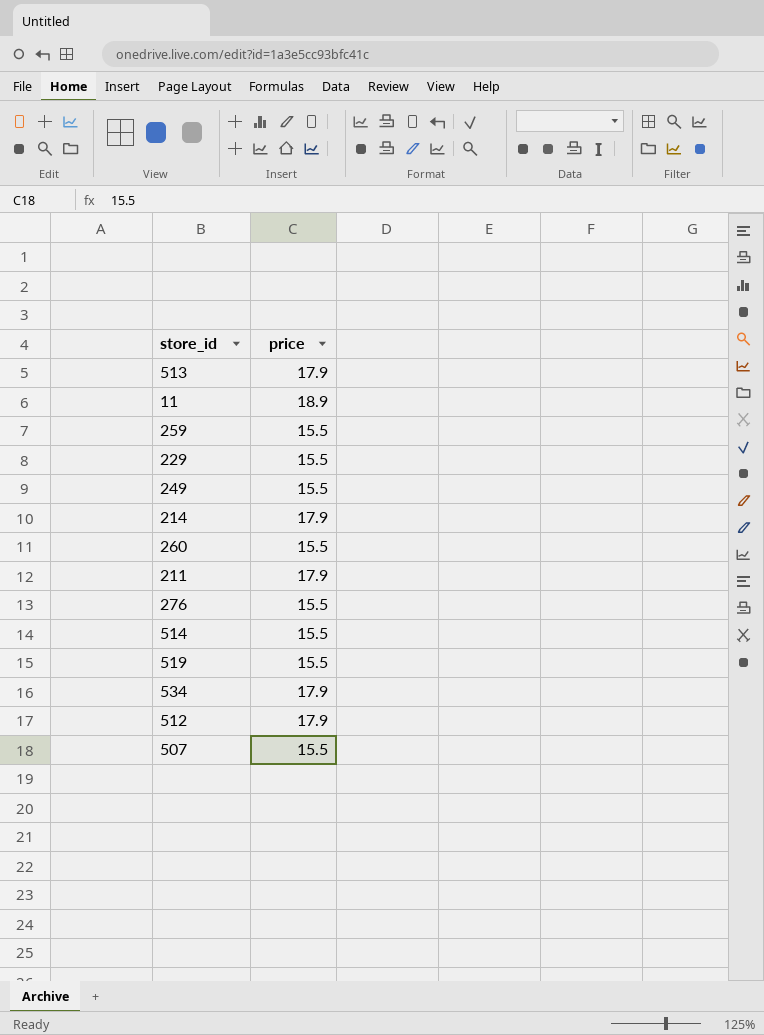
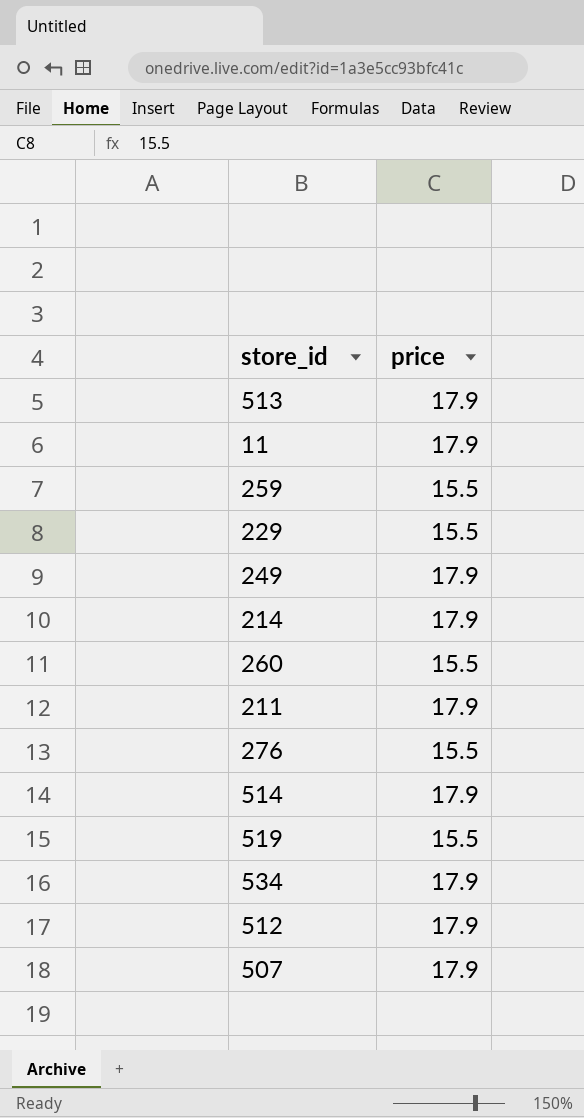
11 | price: 18.9 -> 17.9
249 | price: 15.5 -> 17.9
514 | price: 15.5 -> 17.9
507 | price: 15.5 -> 17.9

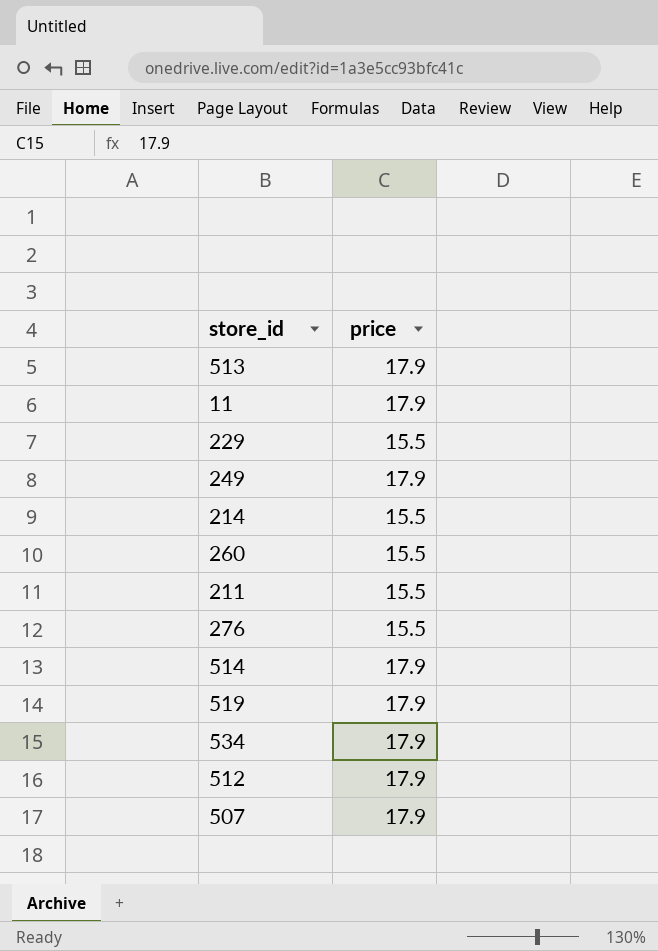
row 259: 15.5 -> none
214 | price: 17.9 -> 15.5
211 | price: 17.9 -> 15.5
519 | price: 15.5 -> 17.9

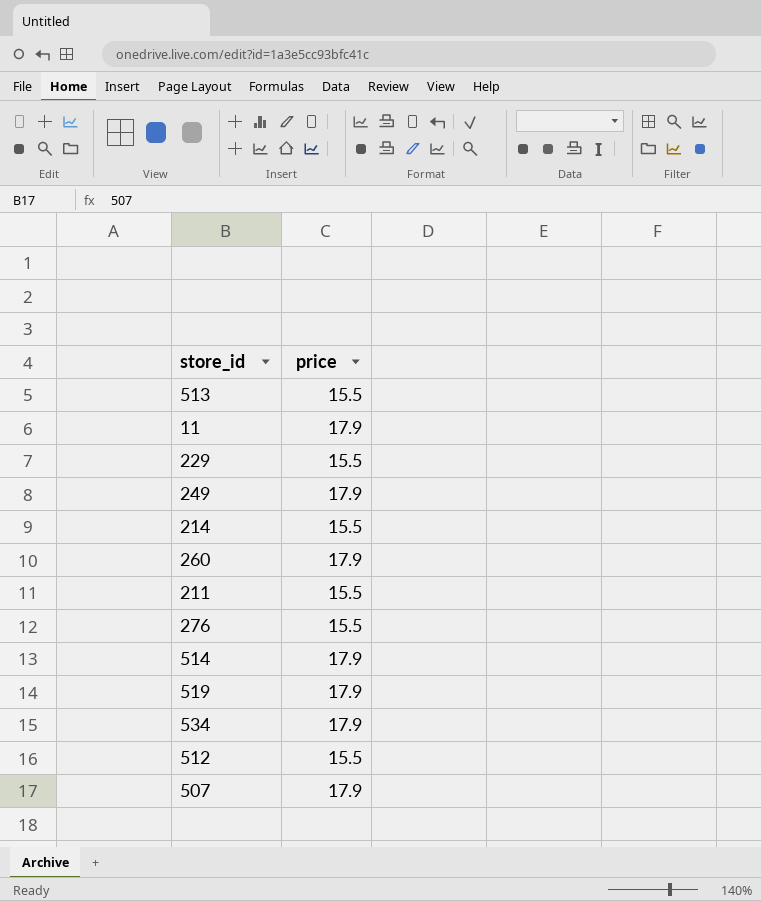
513 | price: 17.9 -> 15.5
260 | price: 15.5 -> 17.9
512 | price: 17.9 -> 15.5

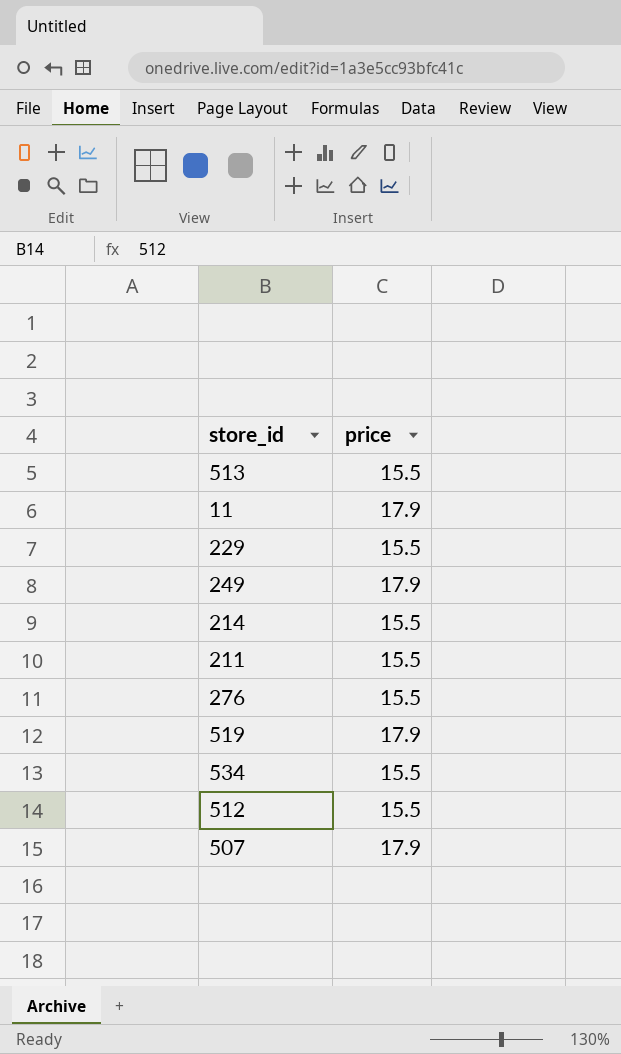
row 260: 17.9 -> none
row 514: 17.9 -> none
534 | price: 17.9 -> 15.5

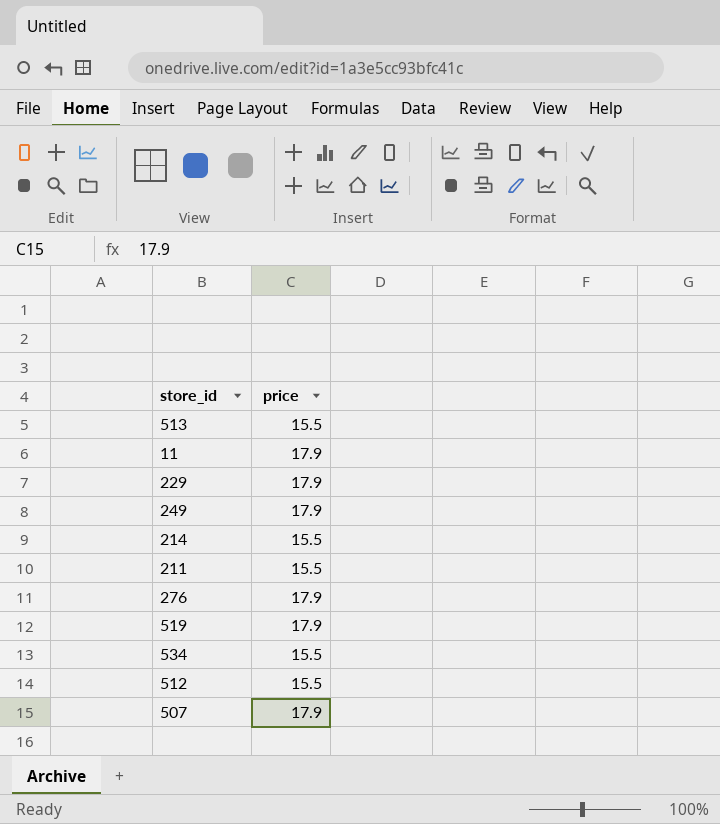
229 | price: 15.5 -> 17.9
276 | price: 15.5 -> 17.9

